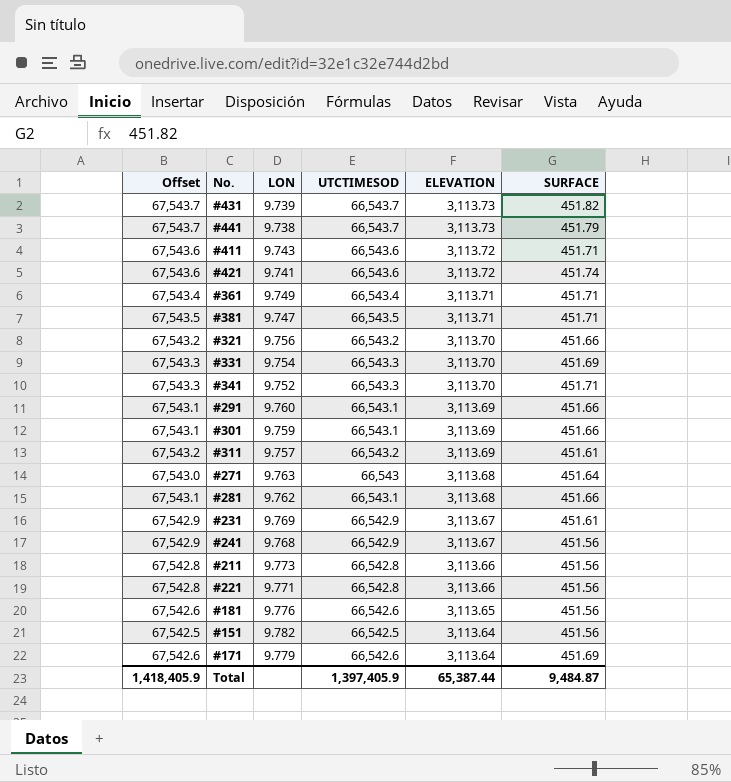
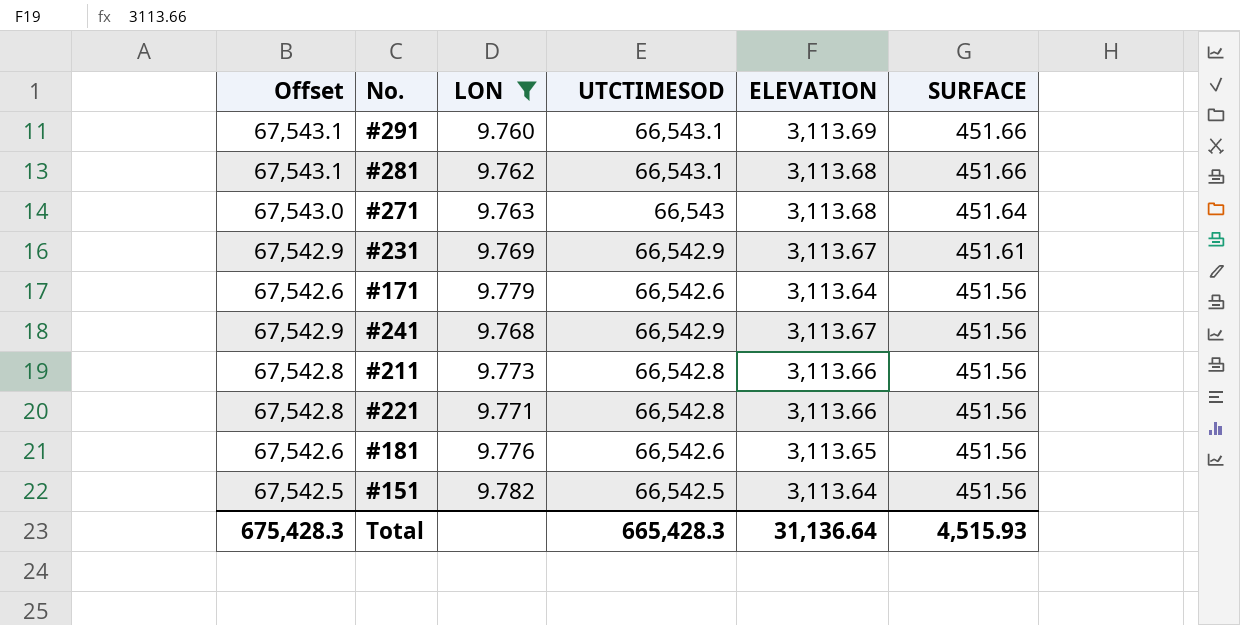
filter: none -> LON >= 9.760
row order: ELEVATION descending -> SURFACE descending
#171 | SURFACE: 451.69 -> 451.56
Total | Offset: 1,418,405.9 -> 675,428.3
Total | UTCTIMESOD: 1,397,405.9 -> 665,428.3
Total | ELEVATION: 65,387.44 -> 31,136.64
Total | SURFACE: 9,484.87 -> 4,515.93

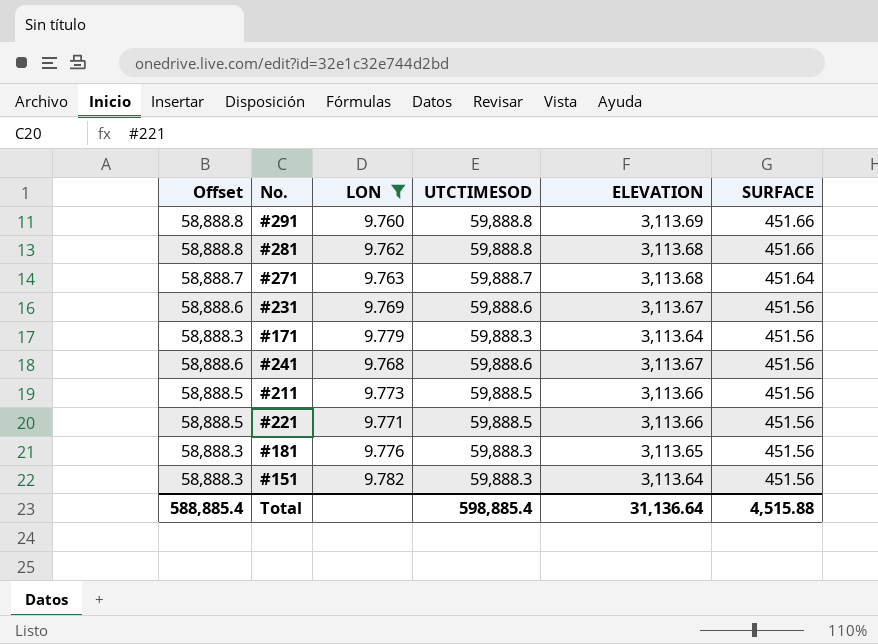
column Offset | formula: [UTCTIMESOD] + 1000 -> [UTCTIMESOD] - 1000
#291 | UTCTIMESOD: 66,543.1 -> 59,888.8
#281 | UTCTIMESOD: 66,543.1 -> 59,888.8
#271 | UTCTIMESOD: 66,543 -> 59,888.7
#231 | UTCTIMESOD: 66,542.9 -> 59,888.6
#231 | SURFACE: 451.61 -> 451.56
#171 | UTCTIMESOD: 66,542.6 -> 59,888.3
#241 | UTCTIMESOD: 66,542.9 -> 59,888.6
#211 | UTCTIMESOD: 66,542.8 -> 59,888.5
#221 | UTCTIMESOD: 66,542.8 -> 59,888.5
#181 | UTCTIMESOD: 66,542.6 -> 59,888.3
#151 | UTCTIMESOD: 66,542.5 -> 59,888.3
Total | Offset: 675,428.3 -> 588,885.4
Total | UTCTIMESOD: 665,428.3 -> 598,885.4
Total | SURFACE: 4,515.93 -> 4,515.88

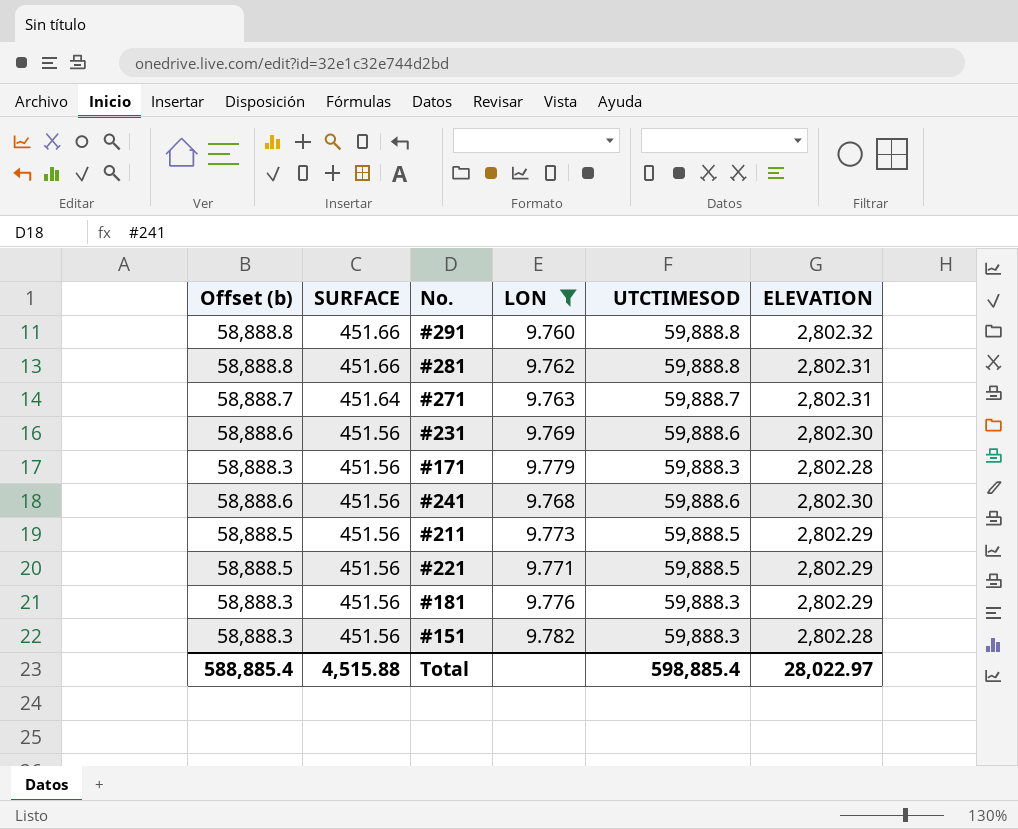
column name: Offset -> Offset (b)
column SURFACE | position: 6 -> 2
#291 | ELEVATION: 3,113.69 -> 2,802.32
#281 | ELEVATION: 3,113.68 -> 2,802.31
#271 | ELEVATION: 3,113.68 -> 2,802.31
#231 | ELEVATION: 3,113.67 -> 2,802.30
#171 | ELEVATION: 3,113.64 -> 2,802.28
#241 | ELEVATION: 3,113.67 -> 2,802.30
#211 | ELEVATION: 3,113.66 -> 2,802.29
#221 | ELEVATION: 3,113.66 -> 2,802.29
#181 | ELEVATION: 3,113.65 -> 2,802.29
#151 | ELEVATION: 3,113.64 -> 2,802.28
Total | ELEVATION: 31,136.64 -> 28,022.97

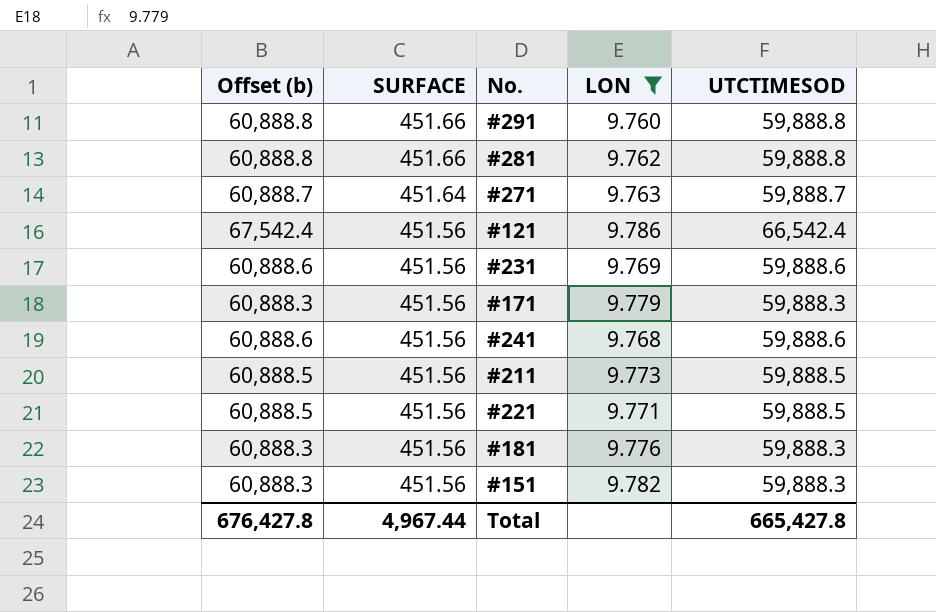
column ELEVATION | position: 6 -> none
column Offset (b) | formula: [UTCTIMESOD] - 1000 -> [UTCTIMESOD] + 1000
row #121: none -> 67,542.4 | 451.56 | 9.786 | 66,542.4
Total | Offset (b): 588,885.4 -> 676,427.8
Total | SURFACE: 4,515.88 -> 4,967.44
Total | UTCTIMESOD: 598,885.4 -> 665,427.8

